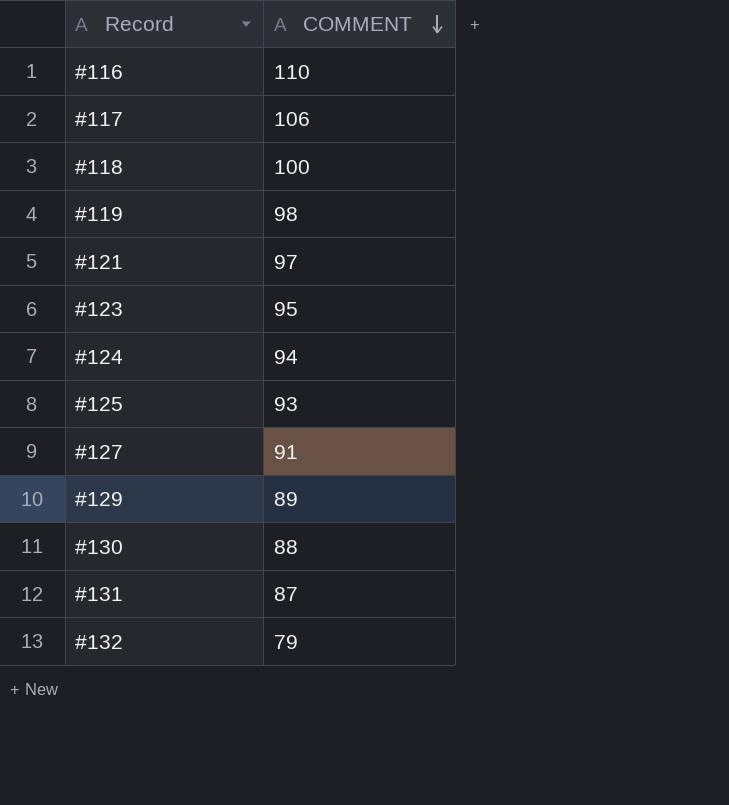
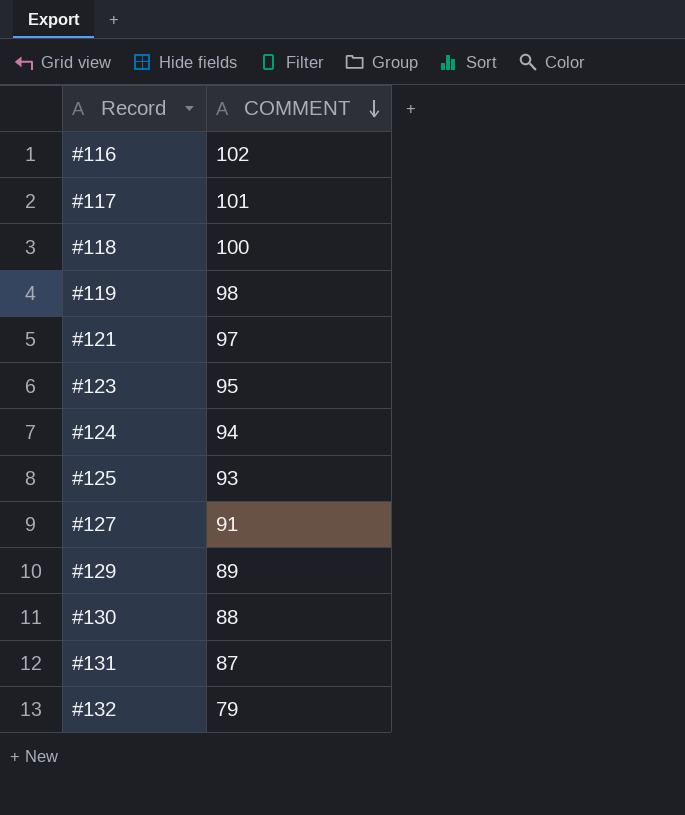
#116 | COMMENT: 110 -> 102
#117 | COMMENT: 106 -> 101

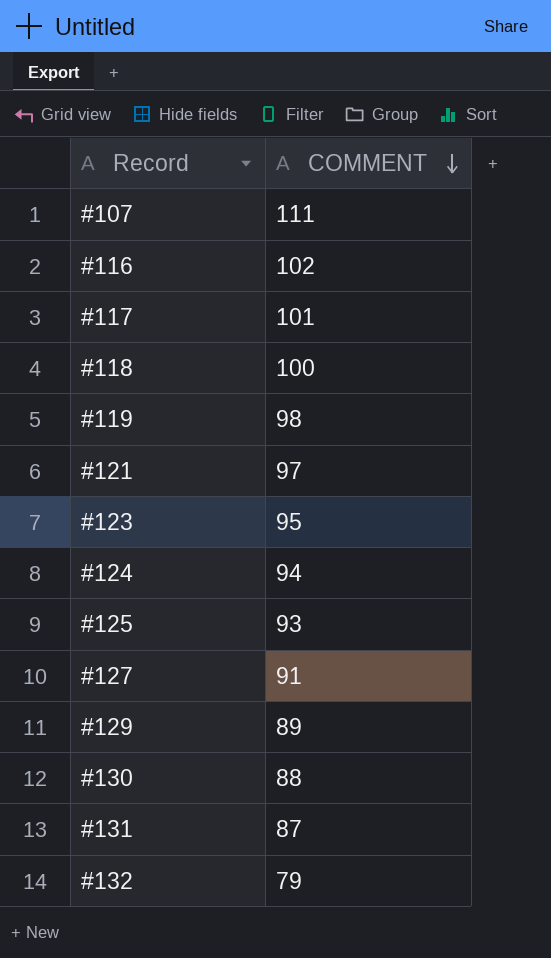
row #107: none -> 111

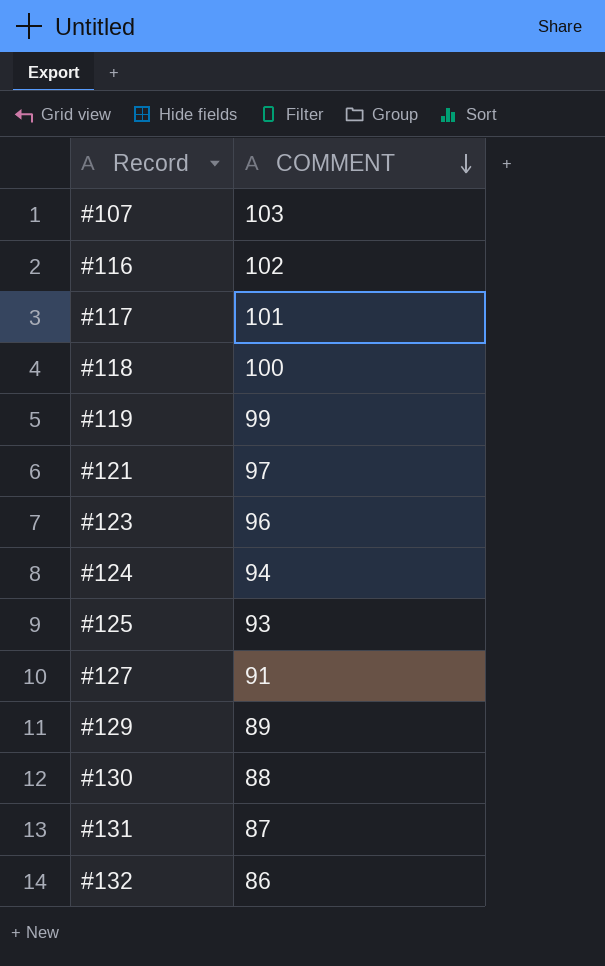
#107 | COMMENT: 111 -> 103
#119 | COMMENT: 98 -> 99
#123 | COMMENT: 95 -> 96
#132 | COMMENT: 79 -> 86

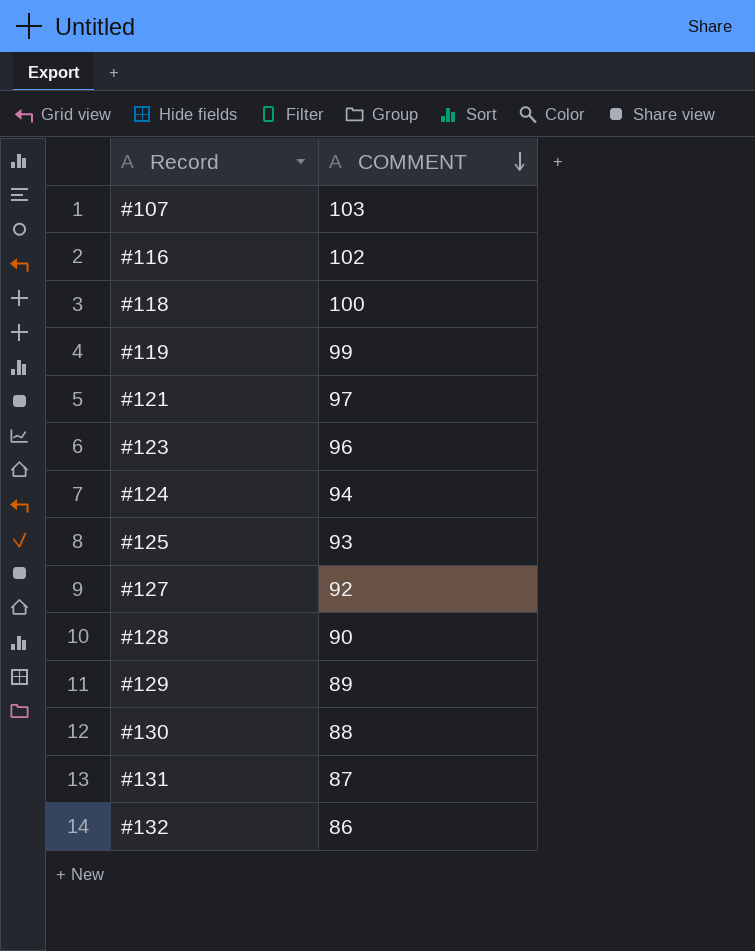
row #117: 101 -> none
#127 | COMMENT: 91 -> 92
row #128: none -> 90

